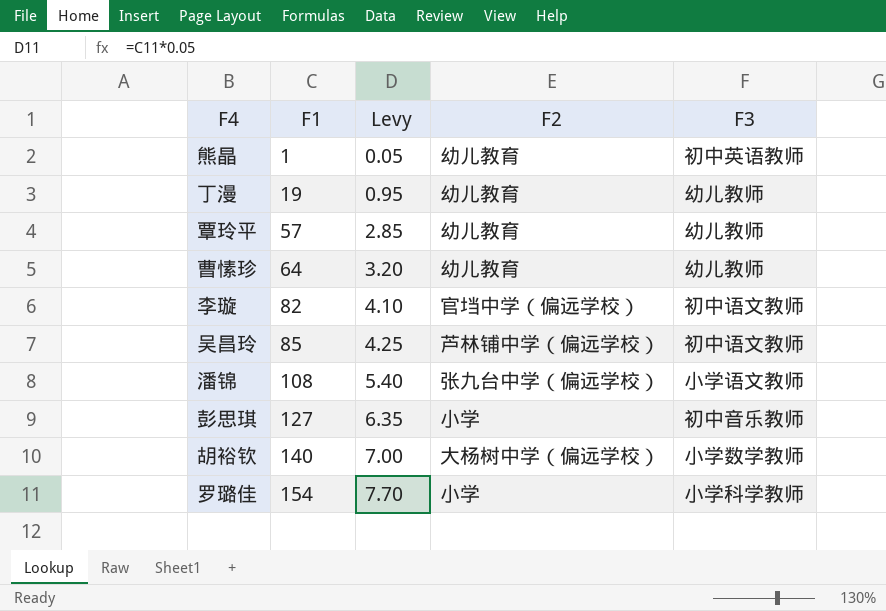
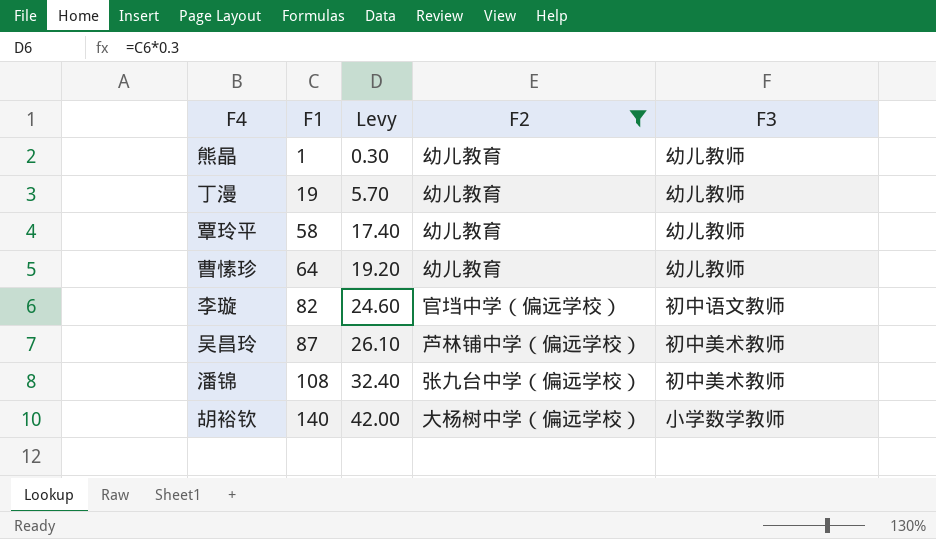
filter: none -> F2 != 小学
column Levy | formula: [F1] * 0.05 -> [F1] * 0.3
熊晶 | F3: 初中英语教师 -> 幼儿教师
覃玲平 | F1: 57 -> 58
吴昌玲 | F1: 85 -> 87
吴昌玲 | F3: 初中语文教师 -> 初中美术教师
潘锦 | F3: 小学语文教师 -> 初中美术教师

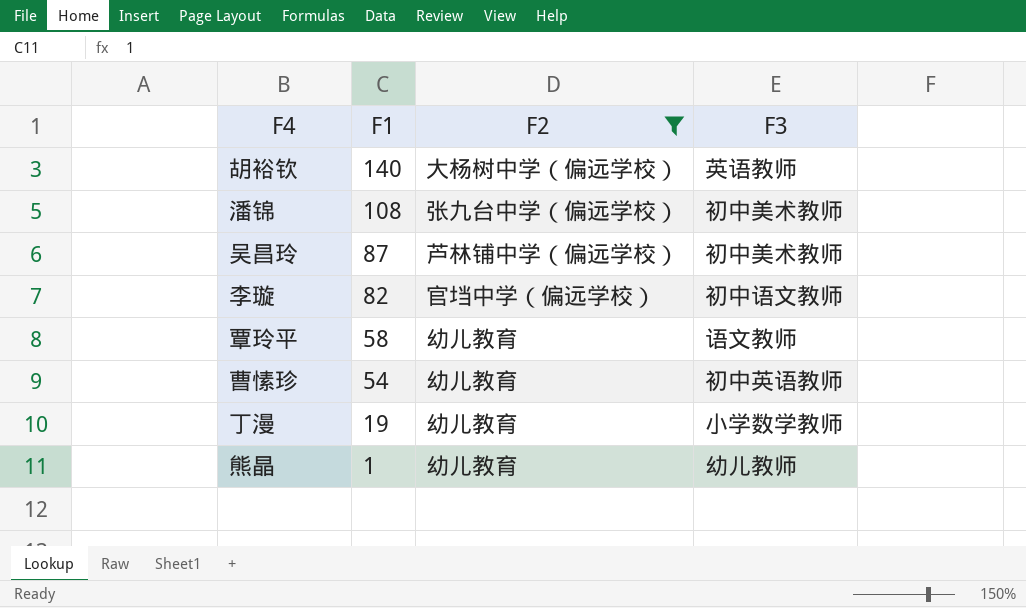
row order: F1 ascending -> F1 descending
column Levy | formula: [F1] * 0.3 -> none
胡裕钦 | F3: 小学数学教师 -> 英语教师
覃玲平 | F3: 幼儿教师 -> 语文教师
曹愫珍 | F1: 64 -> 54
曹愫珍 | F3: 幼儿教师 -> 初中英语教师
丁漫 | F3: 幼儿教师 -> 小学数学教师

